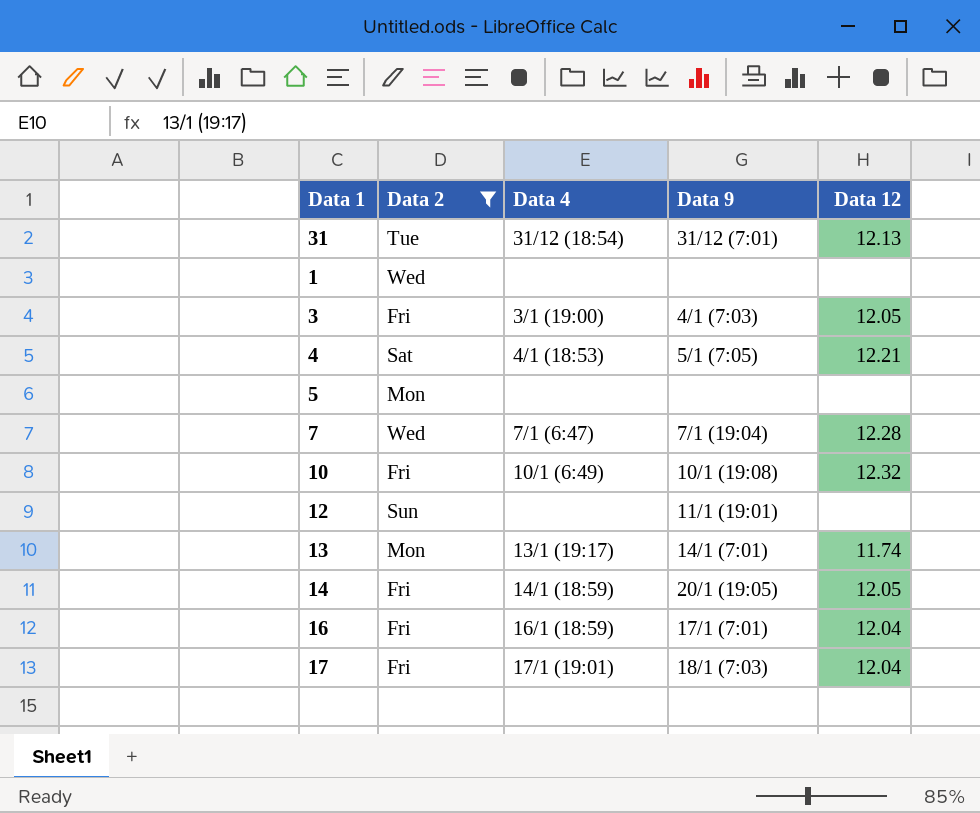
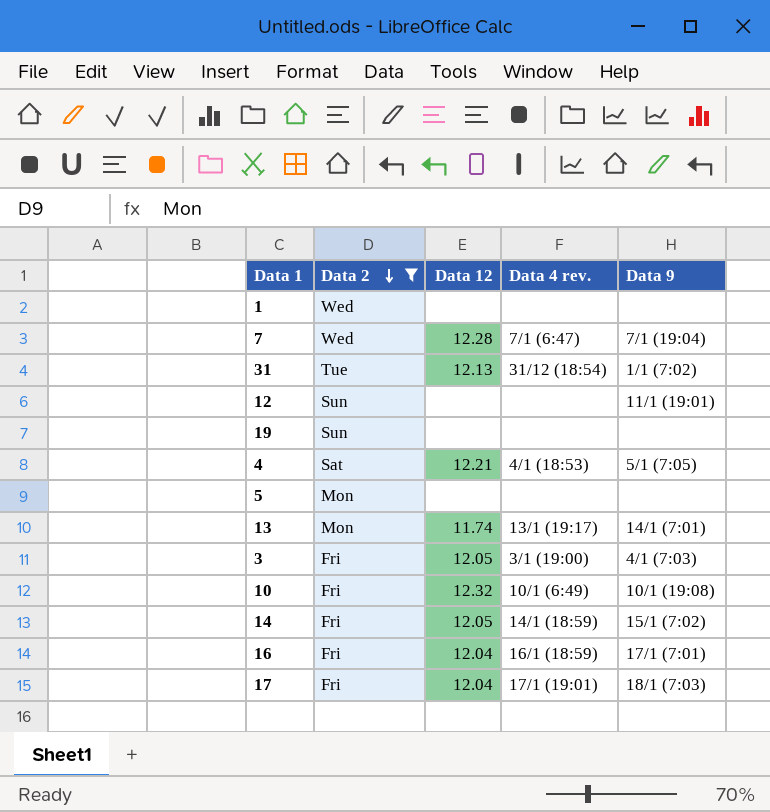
row order: none -> Data 2 descending
column Data 12 | position: 5 -> 3
column name: Data 4 -> Data 4 rev.
31 | Data 9: 31/12 (7:01) -> 1/1 (7:02)
row 19: none -> Sun | none | none | none
14 | Data 9: 20/1 (19:05) -> 15/1 (7:02)

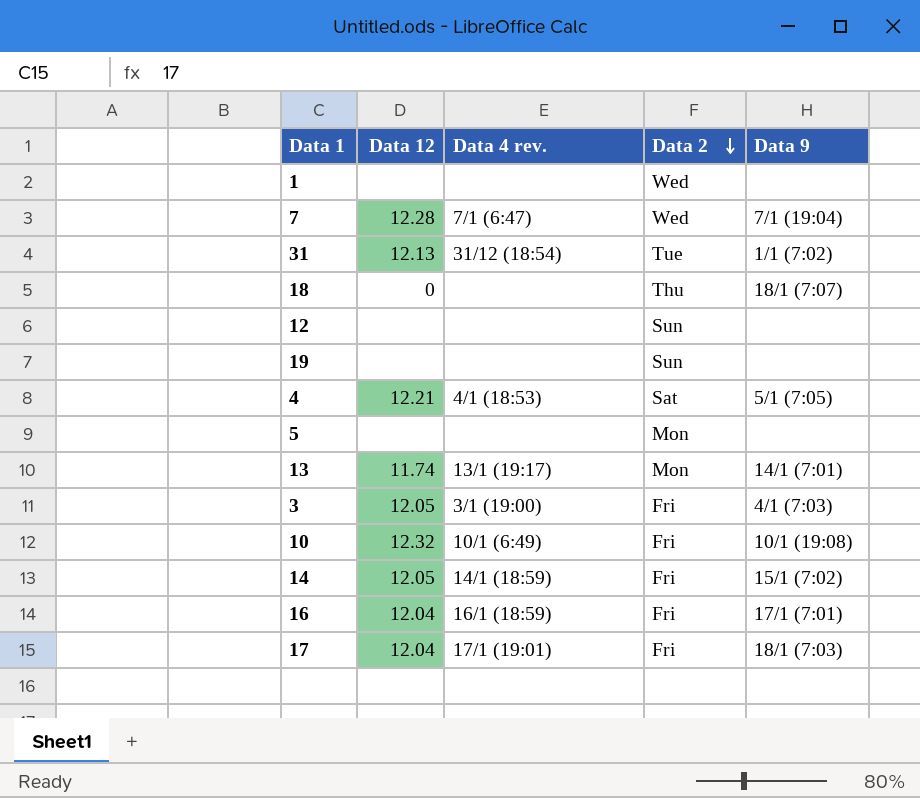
filter: Data 2 != Thu -> none
column Data 2 | position: 2 -> 4
12 | Data 9: 11/1 (19:01) -> none

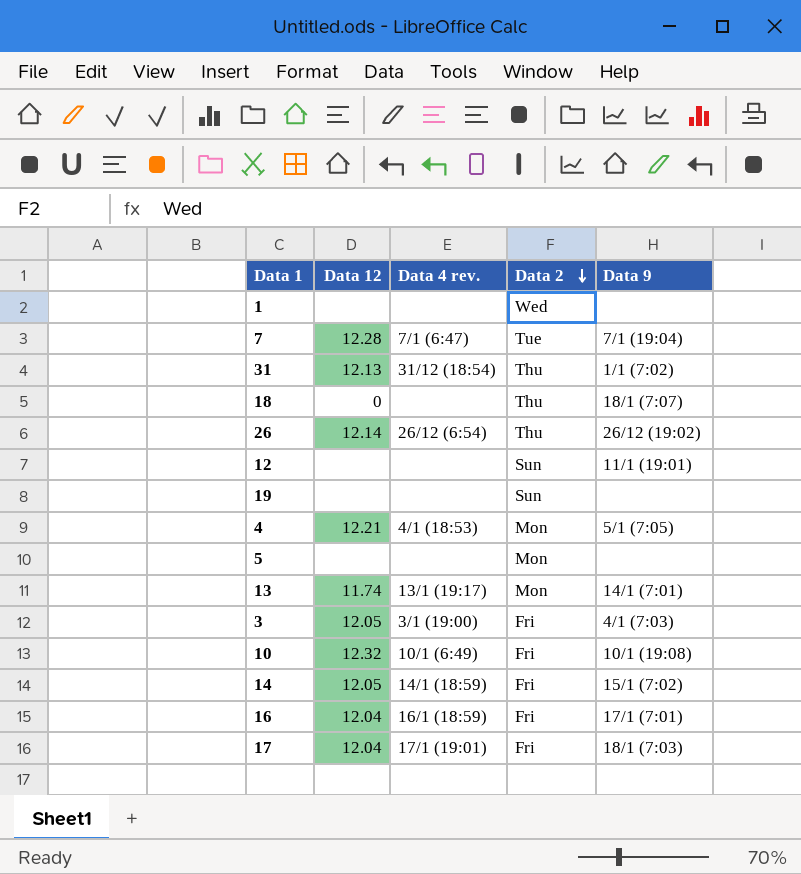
7 | Data 2: Wed -> Tue
31 | Data 2: Tue -> Thu
row 26: none -> 12.14 | 26/12 (6:54) | Thu | 26/12 (19:02)
12 | Data 9: none -> 11/1 (19:01)
4 | Data 2: Sat -> Mon

